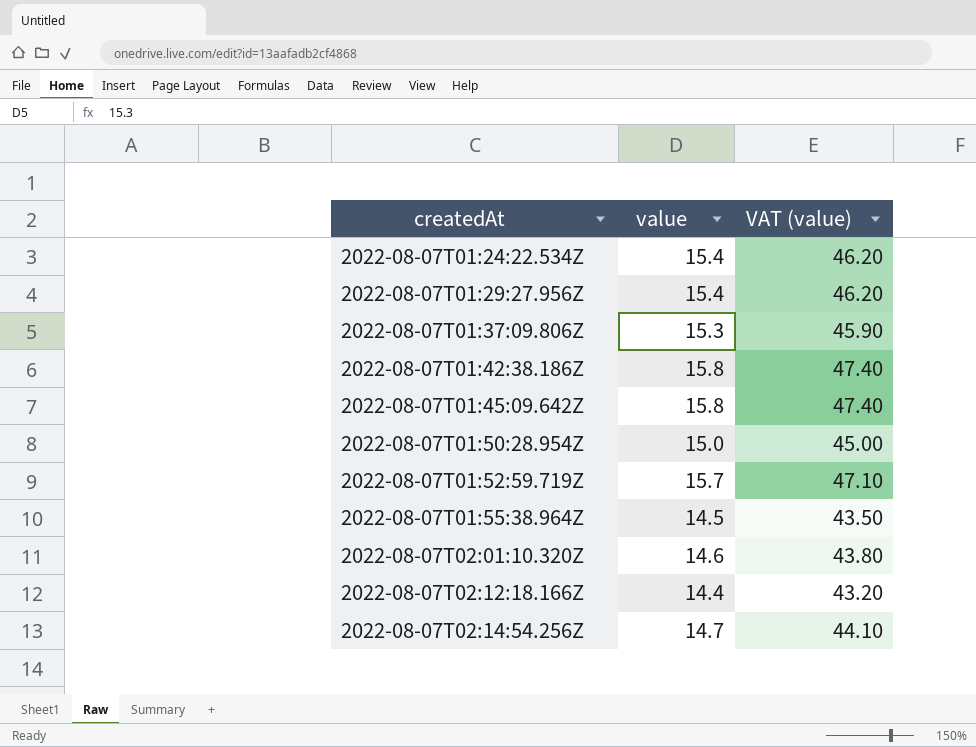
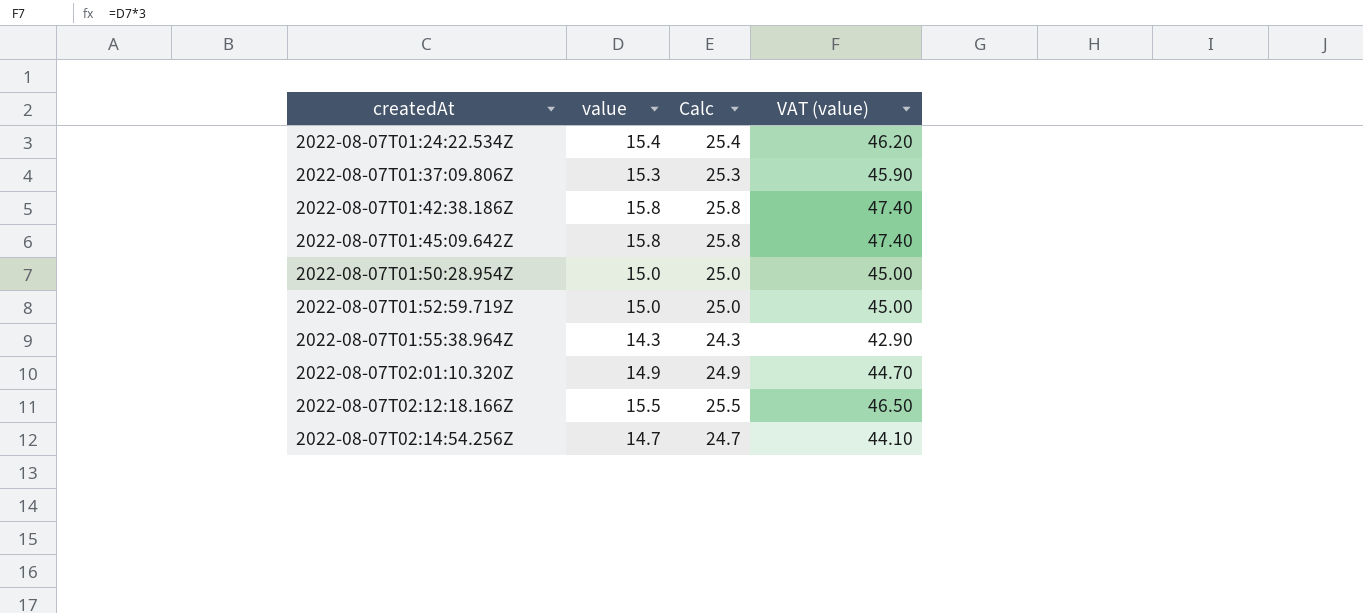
column Calc | formula: none -> [value] + 10
row 2022-08-07T01:29:27.956Z: 15.4 | 46.20 -> none
2022-08-07T01:52:59.719Z | value: 15.7 -> 15.0
2022-08-07T01:52:59.719Z | VAT (value): 47.10 -> 45.00
2022-08-07T01:55:38.964Z | value: 14.5 -> 14.3
2022-08-07T01:55:38.964Z | VAT (value): 43.50 -> 42.90
2022-08-07T02:01:10.320Z | value: 14.6 -> 14.9
2022-08-07T02:01:10.320Z | VAT (value): 43.80 -> 44.70
2022-08-07T02:12:18.166Z | value: 14.4 -> 15.5
2022-08-07T02:12:18.166Z | VAT (value): 43.20 -> 46.50

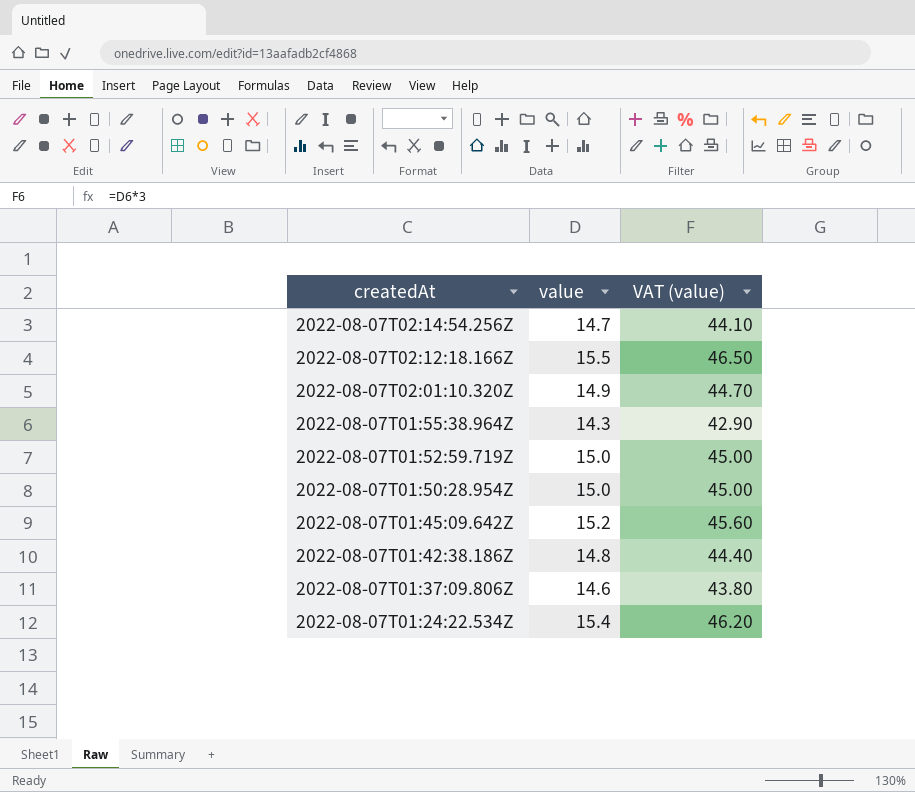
row order: createdAt ascending -> createdAt descending
column Calc | formula: [value] + 10 -> none
2022-08-07T01:45:09.642Z | value: 15.8 -> 15.2
2022-08-07T01:45:09.642Z | VAT (value): 47.40 -> 45.60
2022-08-07T01:42:38.186Z | value: 15.8 -> 14.8
2022-08-07T01:42:38.186Z | VAT (value): 47.40 -> 44.40
2022-08-07T01:37:09.806Z | value: 15.3 -> 14.6
2022-08-07T01:37:09.806Z | VAT (value): 45.90 -> 43.80

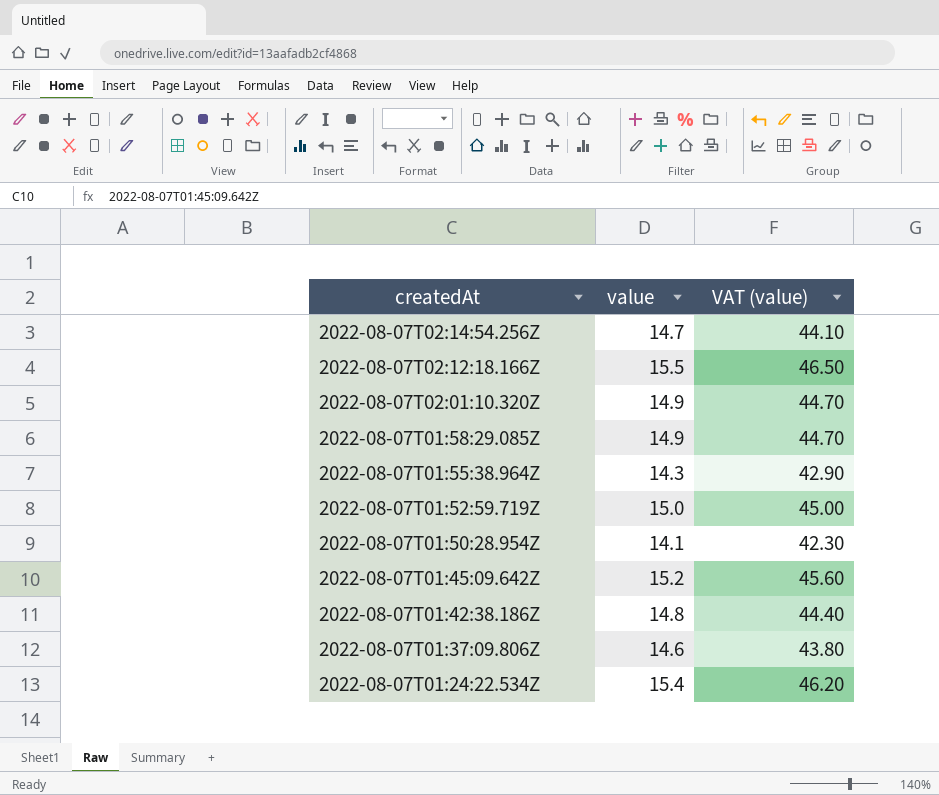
row 2022-08-07T01:58:29.085Z: none -> 14.9 | 44.70
2022-08-07T01:50:28.954Z | value: 15.0 -> 14.1
2022-08-07T01:50:28.954Z | VAT (value): 45.00 -> 42.30

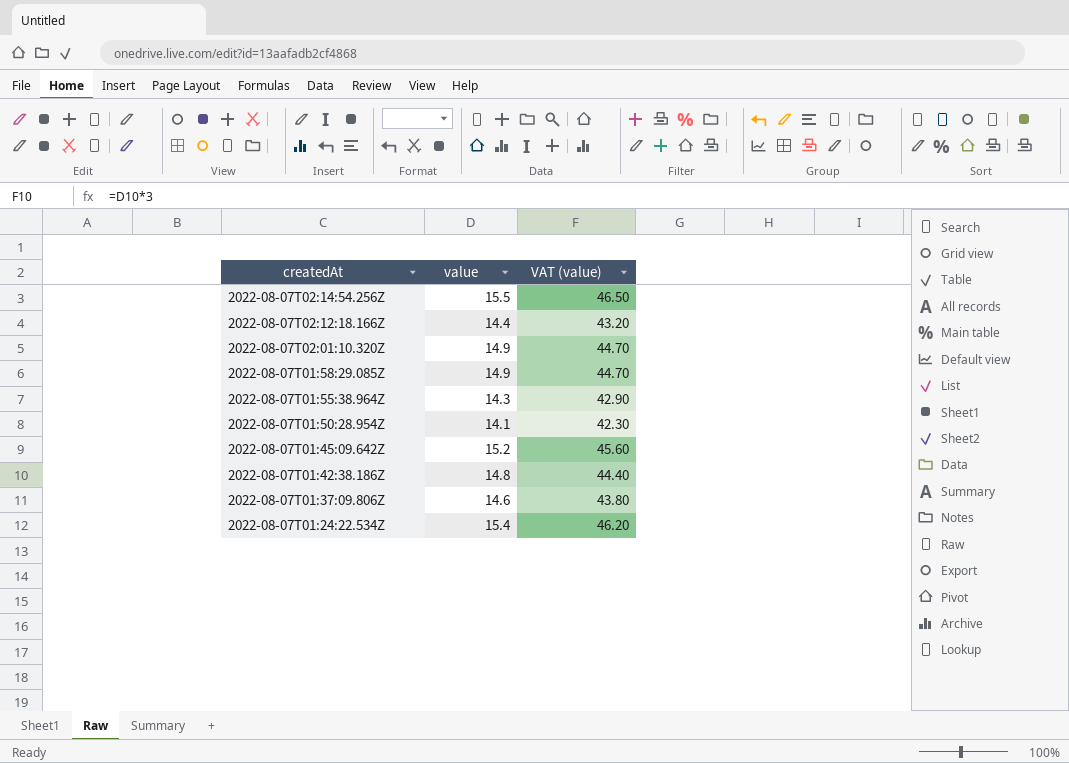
row 2022-08-07T01:52:59.719Z: 15.0 | 45.00 -> none
2022-08-07T02:14:54.256Z | value: 14.7 -> 15.5
2022-08-07T02:14:54.256Z | VAT (value): 44.10 -> 46.50
2022-08-07T02:12:18.166Z | value: 15.5 -> 14.4
2022-08-07T02:12:18.166Z | VAT (value): 46.50 -> 43.20

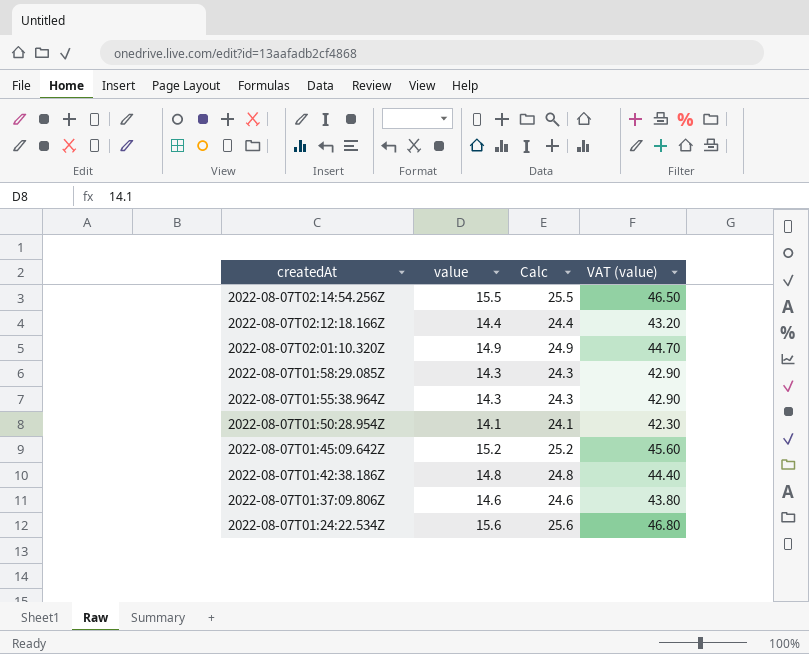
column Calc | formula: none -> [value] + 10
2022-08-07T01:58:29.085Z | value: 14.9 -> 14.3
2022-08-07T01:58:29.085Z | VAT (value): 44.70 -> 42.90
2022-08-07T01:24:22.534Z | value: 15.4 -> 15.6
2022-08-07T01:24:22.534Z | VAT (value): 46.20 -> 46.80

